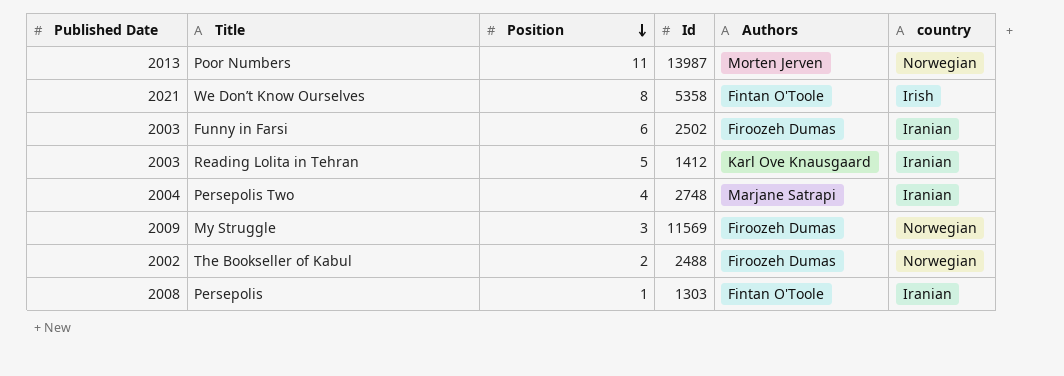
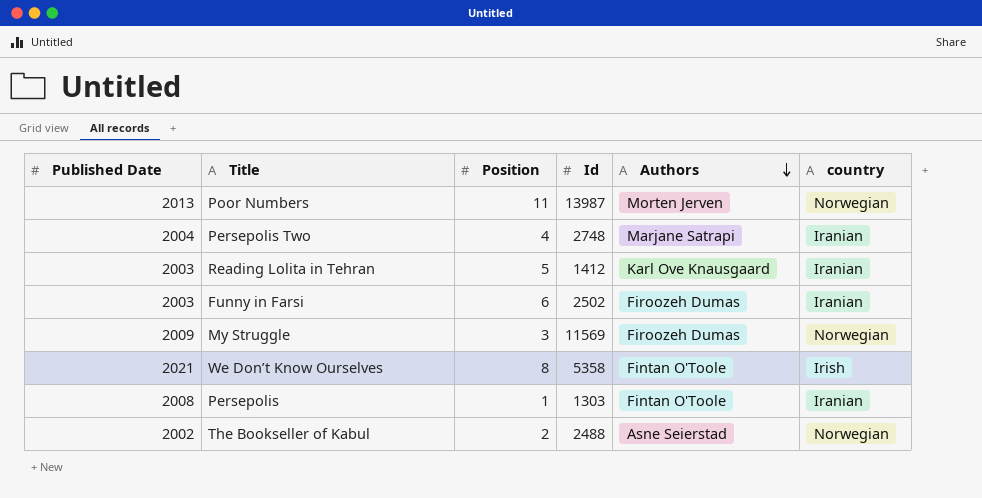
row order: Position descending -> Authors descending
The Bookseller of Kabul | Authors: Firoozeh Dumas -> Asne Seierstad

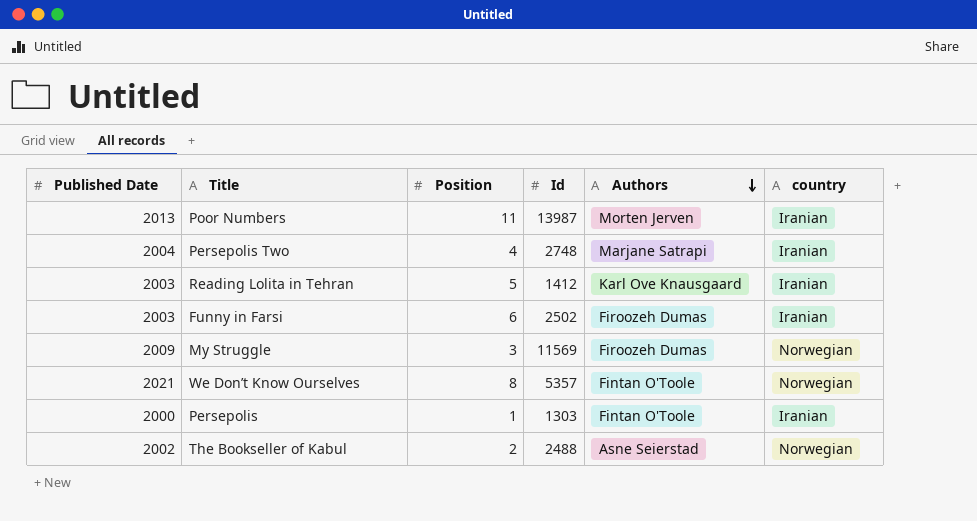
Poor Numbers | country: Norwegian -> Iranian
We Don’t Know Ourselves | Id: 5358 -> 5357
We Don’t Know Ourselves | country: Irish -> Norwegian
Persepolis | Published Date: 2008 -> 2000

